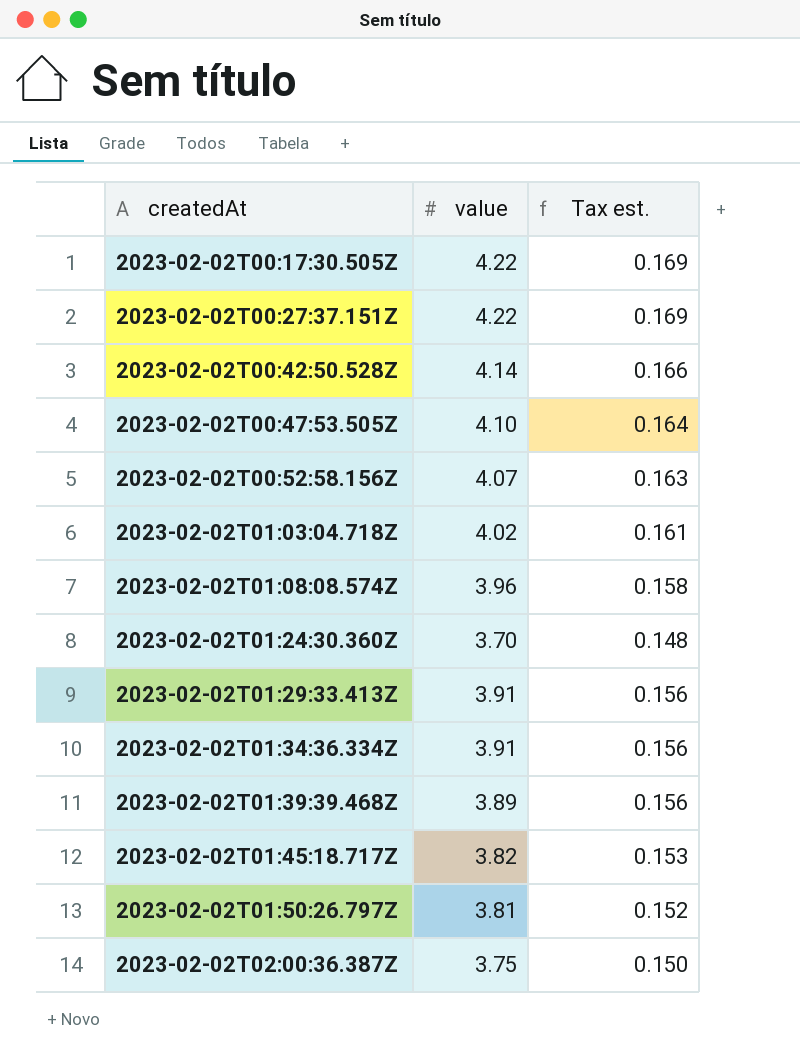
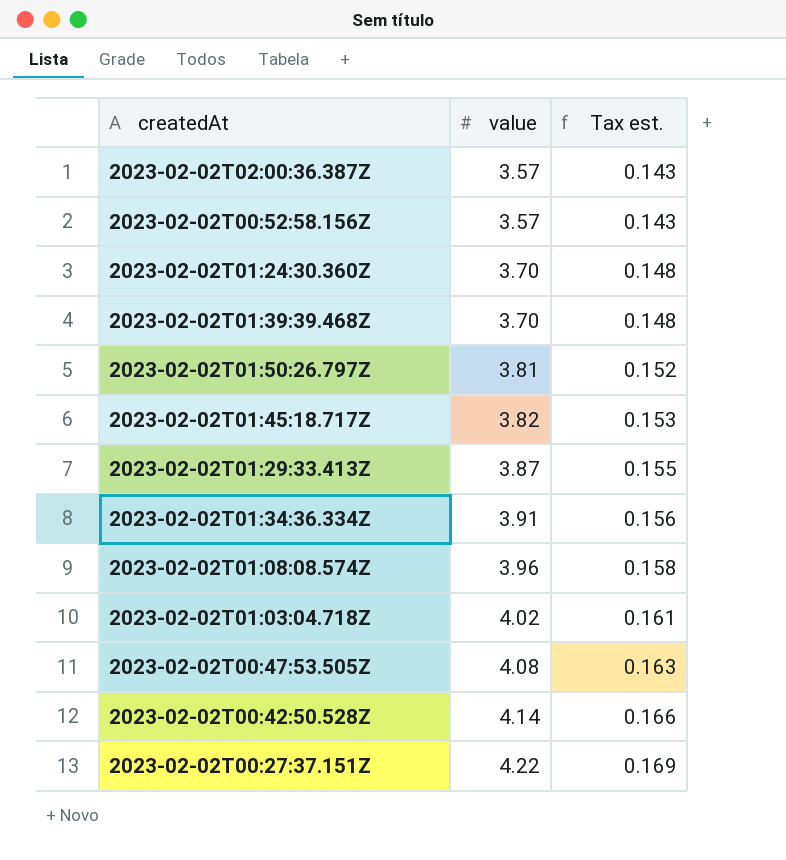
row order: createdAt ascending -> value ascending
row 2023-02-02T00:17:30.505Z: 4.22 | 0.169 -> none
2023-02-02T02:00:36.387Z | value: 3.75 -> 3.57
2023-02-02T02:00:36.387Z | Tax est.: 0.150 -> 0.143
2023-02-02T00:52:58.156Z | value: 4.07 -> 3.57
2023-02-02T00:52:58.156Z | Tax est.: 0.163 -> 0.143
2023-02-02T01:39:39.468Z | value: 3.89 -> 3.70
2023-02-02T01:39:39.468Z | Tax est.: 0.156 -> 0.148
2023-02-02T01:29:33.413Z | value: 3.91 -> 3.87
2023-02-02T01:29:33.413Z | Tax est.: 0.156 -> 0.155
2023-02-02T00:47:53.505Z | value: 4.10 -> 4.08
2023-02-02T00:47:53.505Z | Tax est.: 0.164 -> 0.163

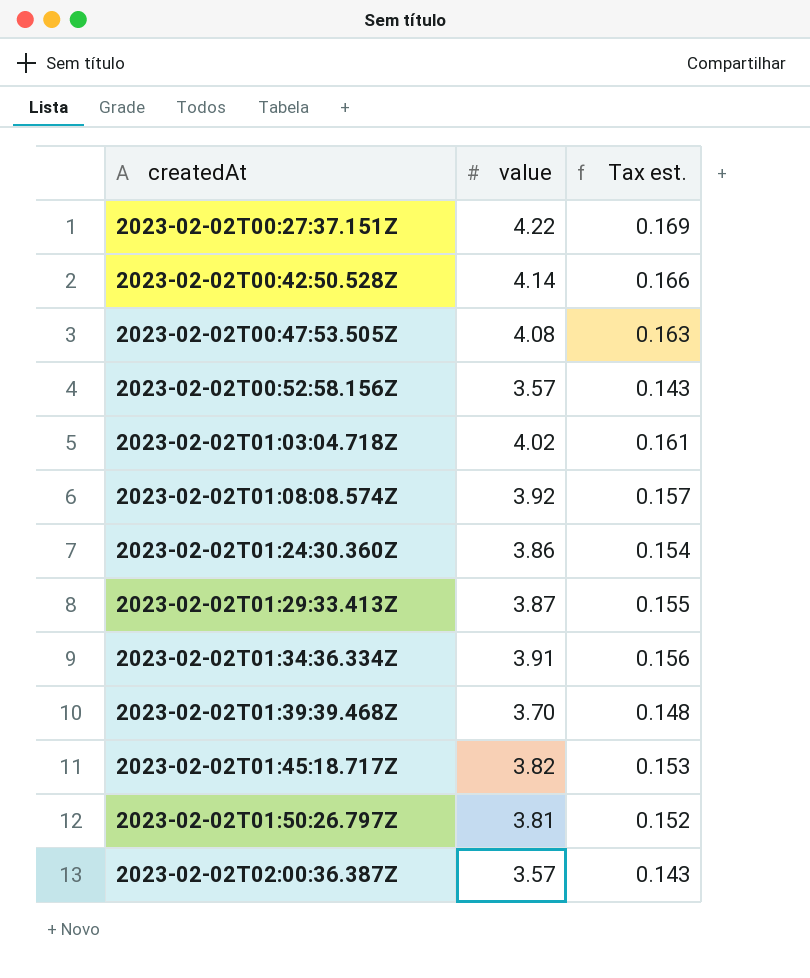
row order: value ascending -> createdAt ascending
2023-02-02T01:08:08.574Z | value: 3.96 -> 3.92
2023-02-02T01:08:08.574Z | Tax est.: 0.158 -> 0.157
2023-02-02T01:24:30.360Z | value: 3.70 -> 3.86
2023-02-02T01:24:30.360Z | Tax est.: 0.148 -> 0.154

